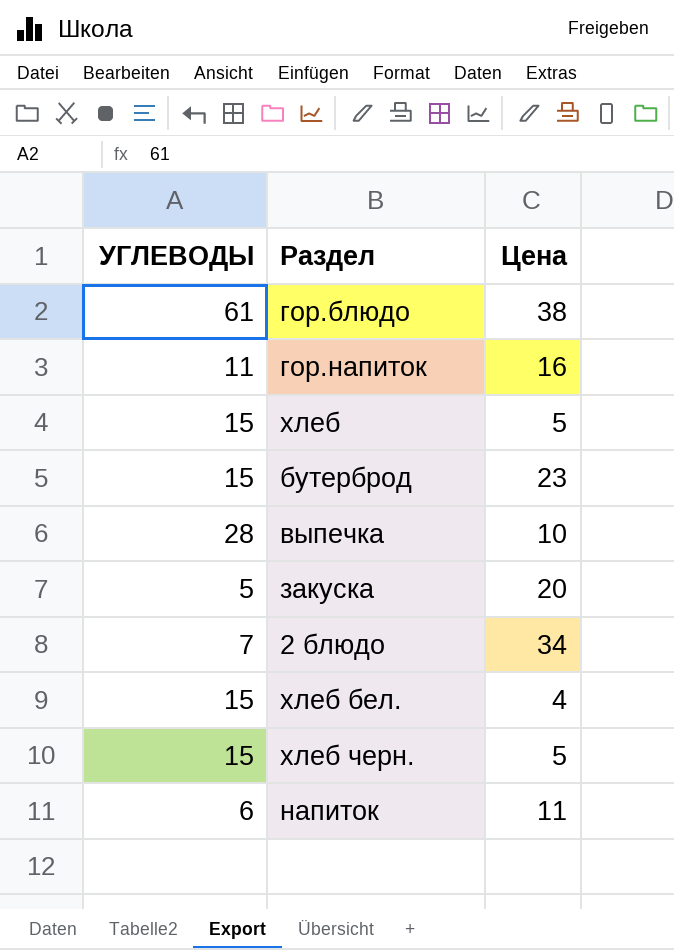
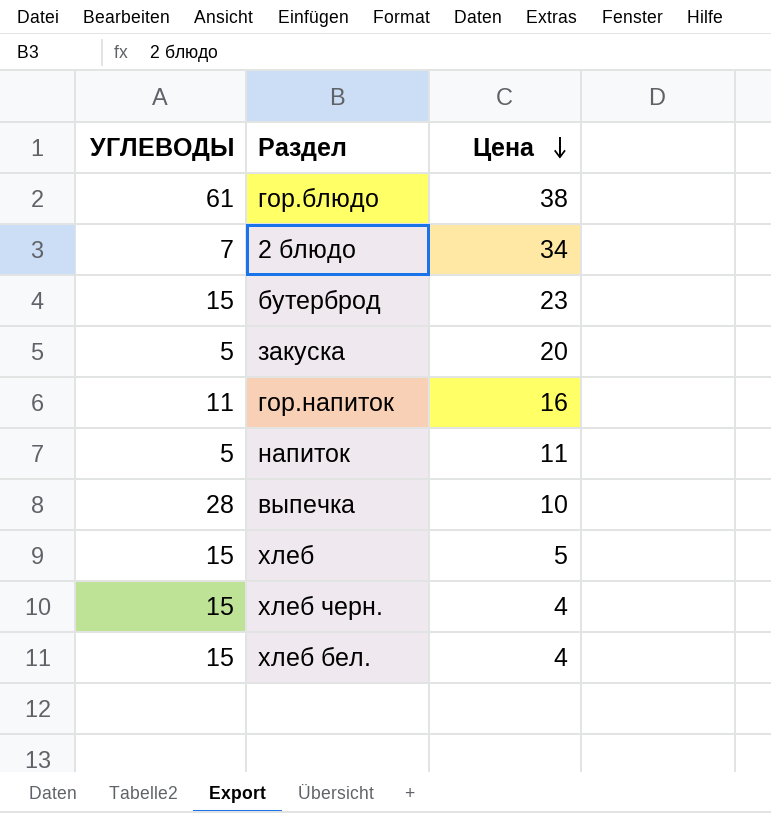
row order: none -> Цена descending
напиток | УГЛЕВОДЫ: 6 -> 5
хлеб черн. | Цена: 5 -> 4

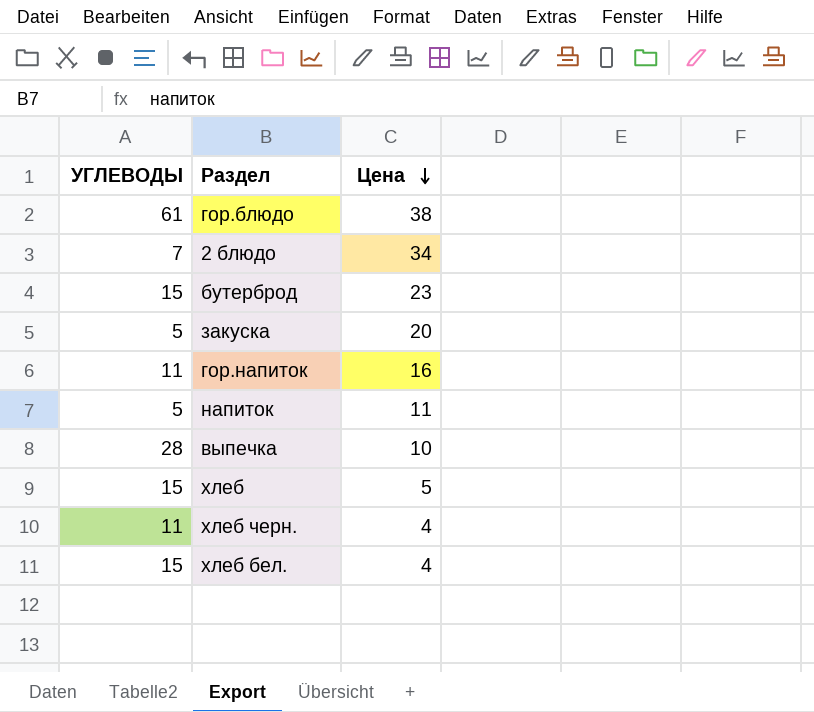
хлеб черн. | УГЛЕВОДЫ: 15 -> 11

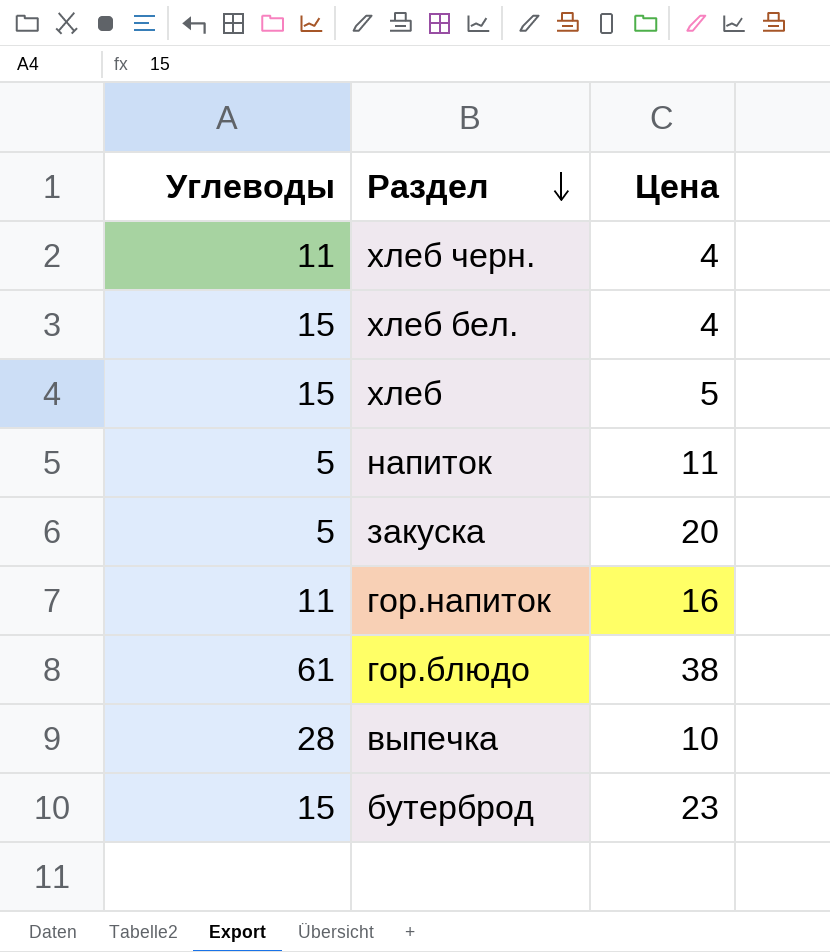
row order: Цена descending -> Раздел descending
column name: УГЛЕВОДЫ -> Углеводы
row 2 блюдо: 7 | 34 -> none

